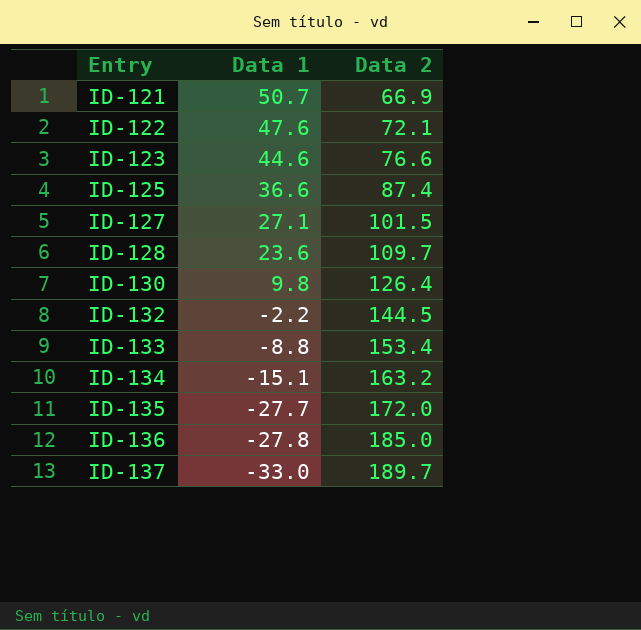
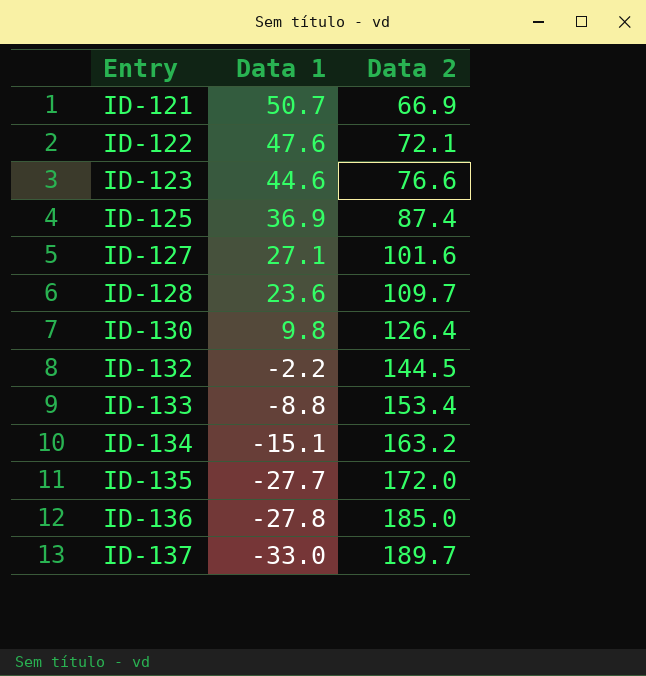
ID-125 | Data 1: 36.6 -> 36.9
ID-127 | Data 2: 101.5 -> 101.6

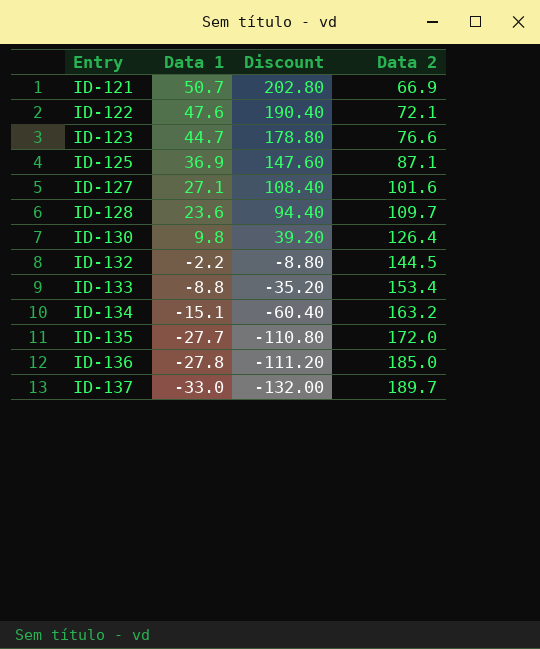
column Discount | formula: none -> [Data 1] * 4
ID-123 | Data 1: 44.6 -> 44.7
ID-125 | Data 2: 87.4 -> 87.1

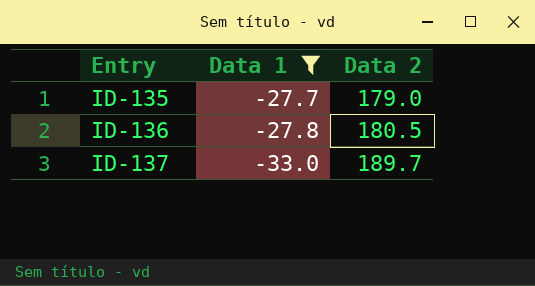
filter: none -> Data 1 <= -27.7
column Discount | formula: [Data 1] * 4 -> none
ID-135 | Data 2: 172.0 -> 179.0
ID-136 | Data 2: 185.0 -> 180.5

